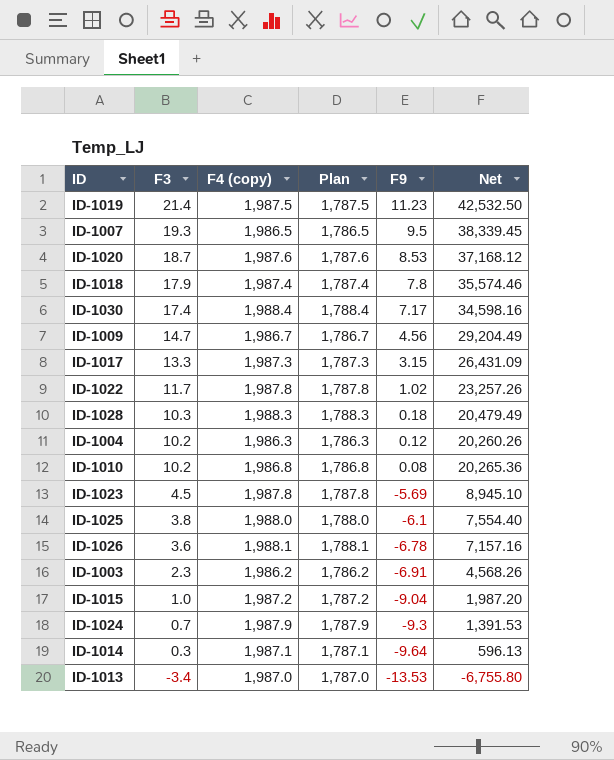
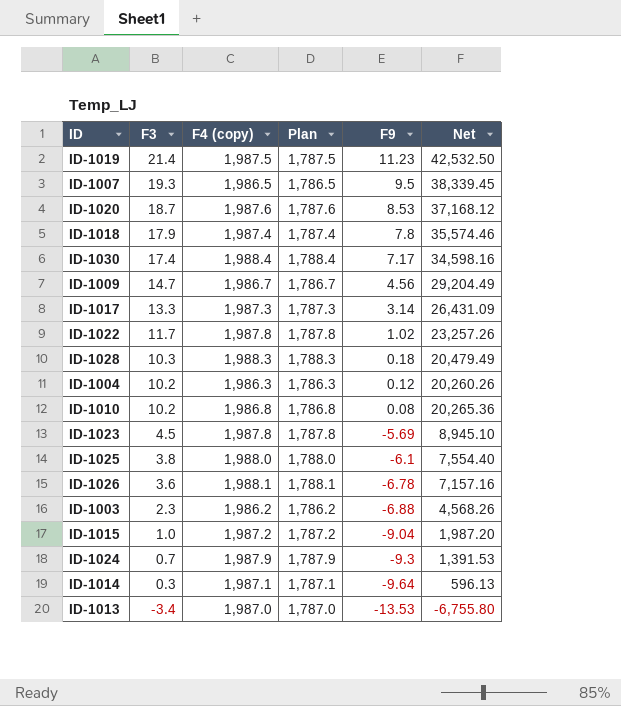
ID-1017 | F9: 3.15 -> 3.14
ID-1003 | F9: -6.91 -> -6.88

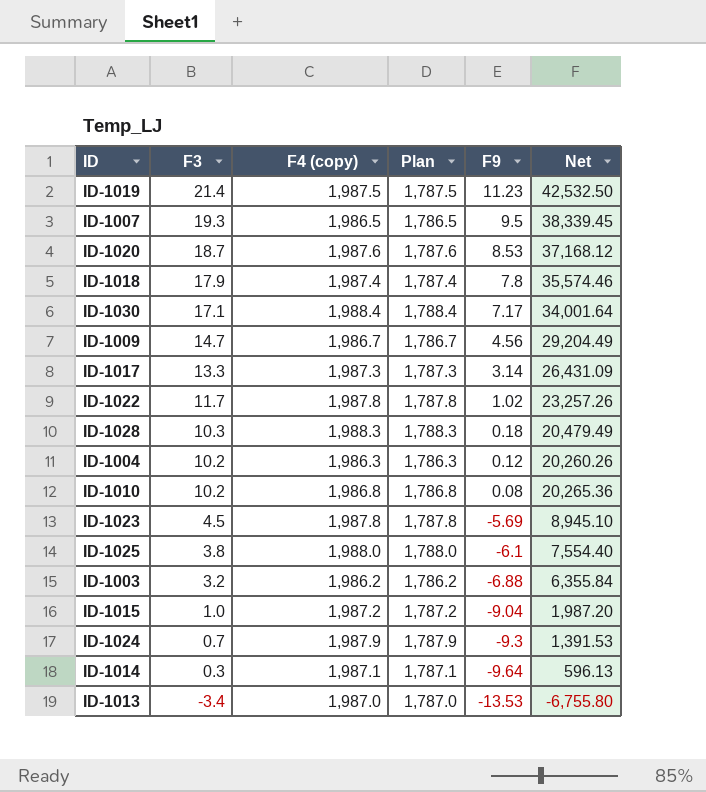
row ID-1026: 3.6 | 1,988.1 | 1,788.1 | -6.78 | 7,157.16 -> none
ID-1030 | F3: 17.4 -> 17.1
ID-1030 | Net: 34,598.16 -> 34,001.64
ID-1003 | F3: 2.3 -> 3.2
ID-1003 | Net: 4,568.26 -> 6,355.84

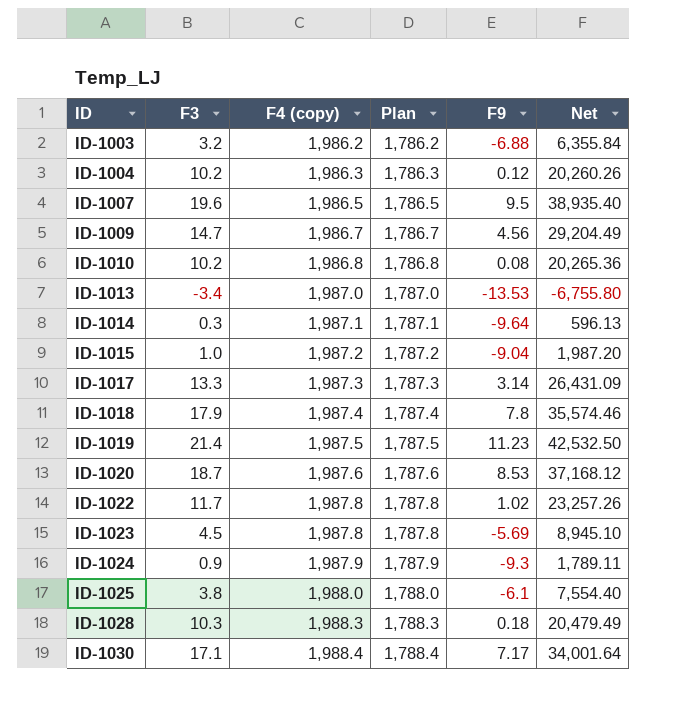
row order: F3 descending -> ID ascending
ID-1007 | F3: 19.3 -> 19.6
ID-1007 | Net: 38,339.45 -> 38,935.40
ID-1024 | F3: 0.7 -> 0.9
ID-1024 | Net: 1,391.53 -> 1,789.11

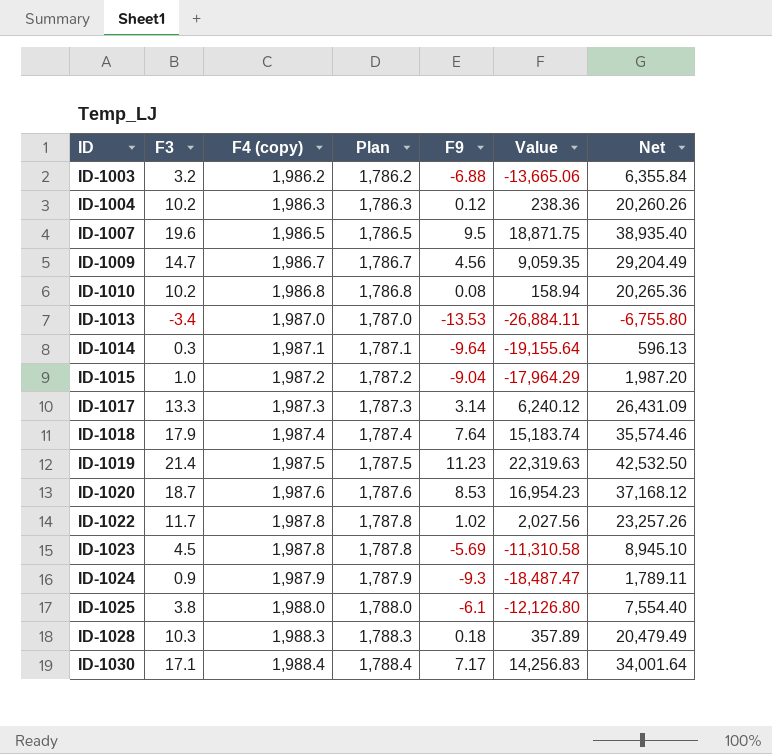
column Value | formula: none -> [F4 (copy)] * [F9]
ID-1018 | F9: 7.8 -> 7.64

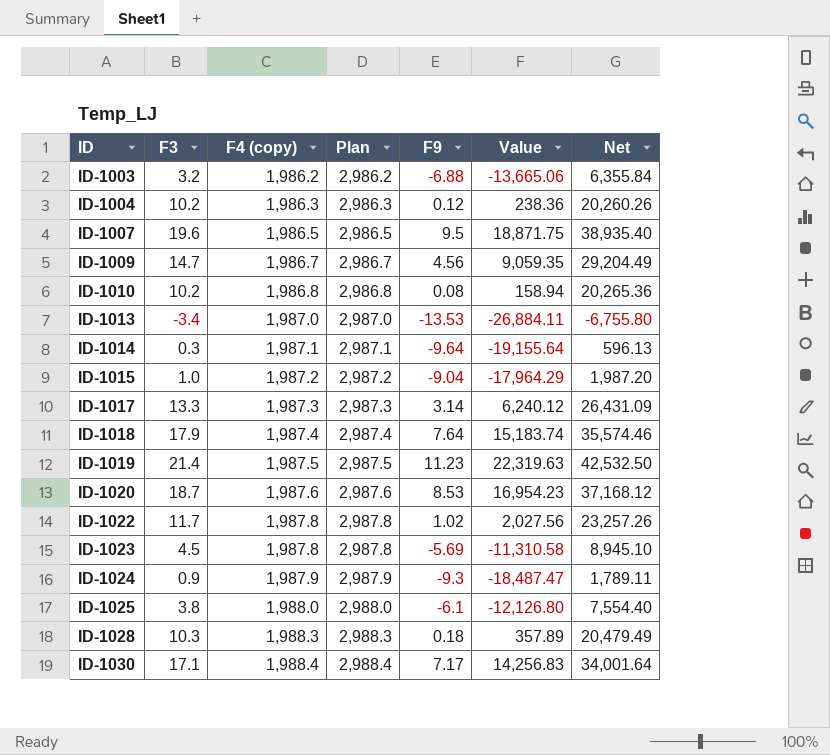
column Plan | formula: [F4 (copy)] - 200 -> [F4 (copy)] + 1000

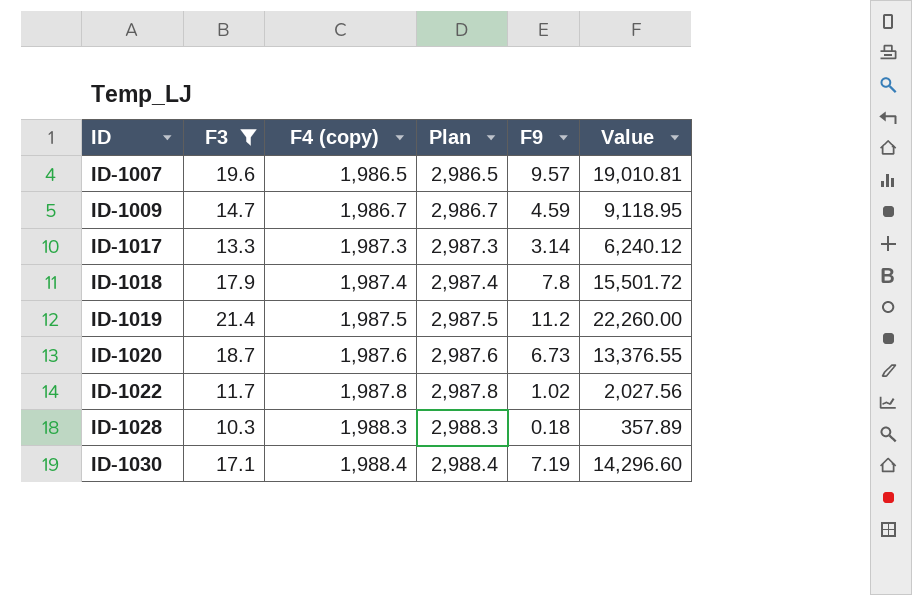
filter: none -> F3 >= 10.3
column Net | formula: [F3] * [F4 (copy)] -> none
ID-1007 | F9: 9.5 -> 9.57
ID-1007 | Value: 18,871.75 -> 19,010.81
ID-1009 | F9: 4.56 -> 4.59
ID-1009 | Value: 9,059.35 -> 9,118.95
ID-1018 | F9: 7.64 -> 7.8
ID-1018 | Value: 15,183.74 -> 15,501.72
ID-1019 | F9: 11.23 -> 11.2
ID-1019 | Value: 22,319.63 -> 22,260.00
ID-1020 | F9: 8.53 -> 6.73
ID-1020 | Value: 16,954.23 -> 13,376.55
ID-1030 | F9: 7.17 -> 7.19
ID-1030 | Value: 14,256.83 -> 14,296.60

